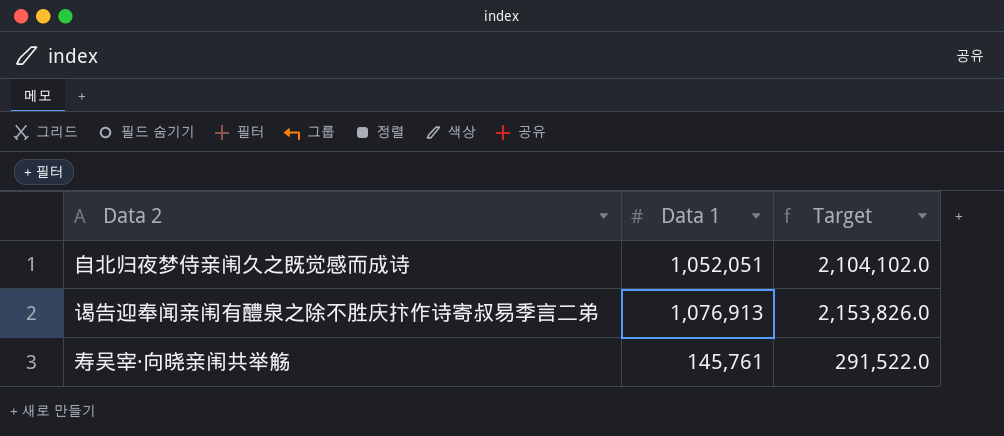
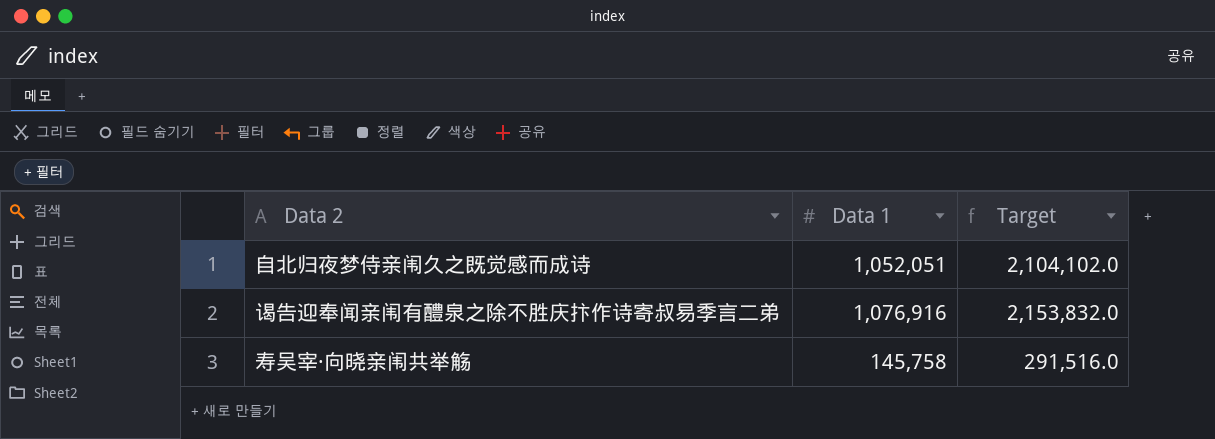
谒告迎奉闻亲闱有醴泉之除不胜庆抃作诗寄叔易季言二弟 | Data 1: 1,076,913 -> 1,076,916
谒告迎奉闻亲闱有醴泉之除不胜庆抃作诗寄叔易季言二弟 | Target: 2,153,826.0 -> 2,153,832.0
寿吴宰·向晓亲闱共举觞 | Data 1: 145,761 -> 145,758
寿吴宰·向晓亲闱共举觞 | Target: 291,522.0 -> 291,516.0

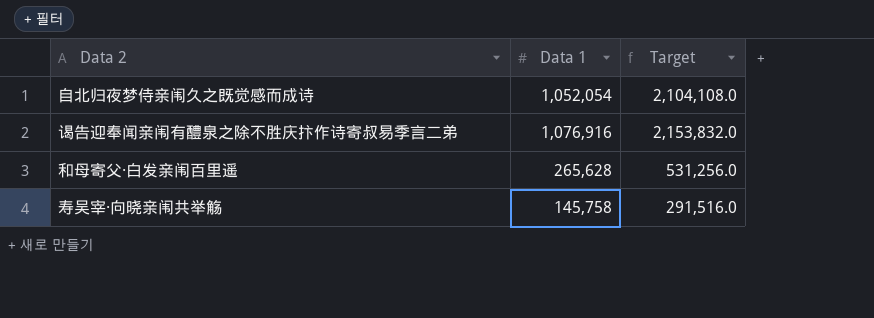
自北归夜梦侍亲闱久之既觉感而成诗 | Data 1: 1,052,051 -> 1,052,054
自北归夜梦侍亲闱久之既觉感而成诗 | Target: 2,104,102.0 -> 2,104,108.0
row 和母寄父·白发亲闱百里遥: none -> 265,628 | 531,256.0

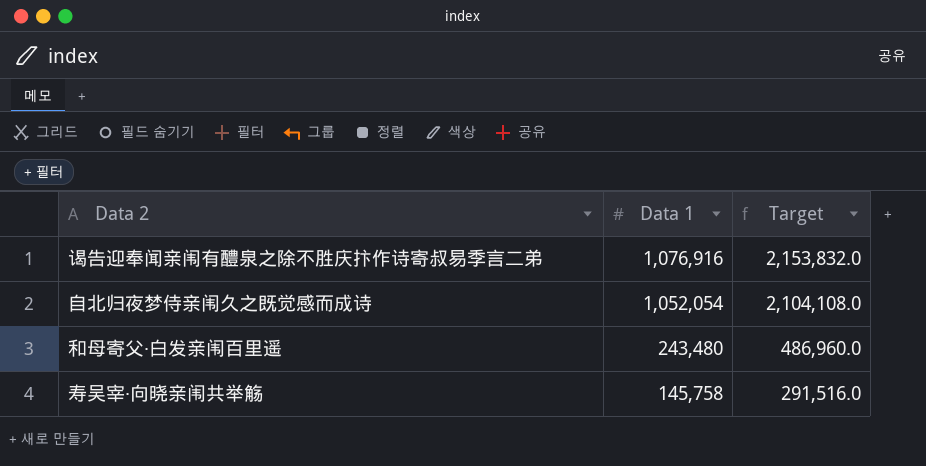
row order: none -> Data 1 descending
和母寄父·白发亲闱百里遥 | Data 1: 265,628 -> 243,480
和母寄父·白发亲闱百里遥 | Target: 531,256.0 -> 486,960.0

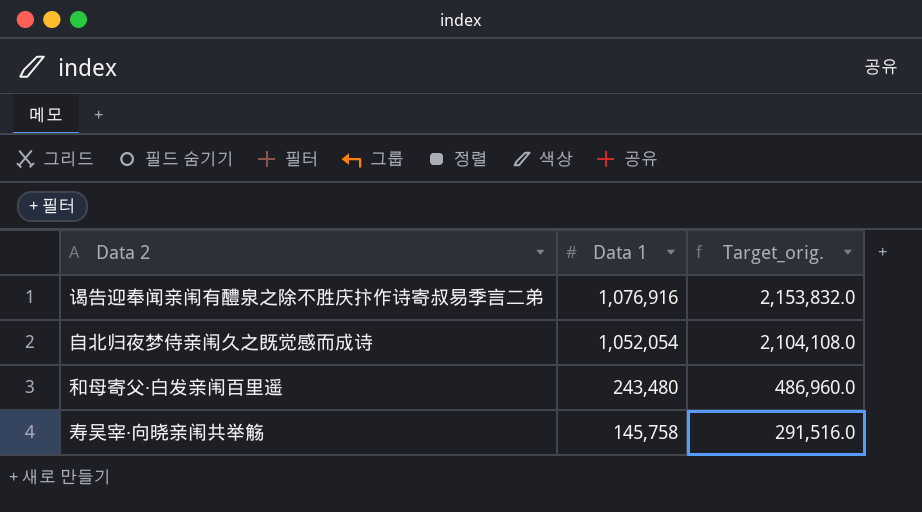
column name: Target -> Target_orig.

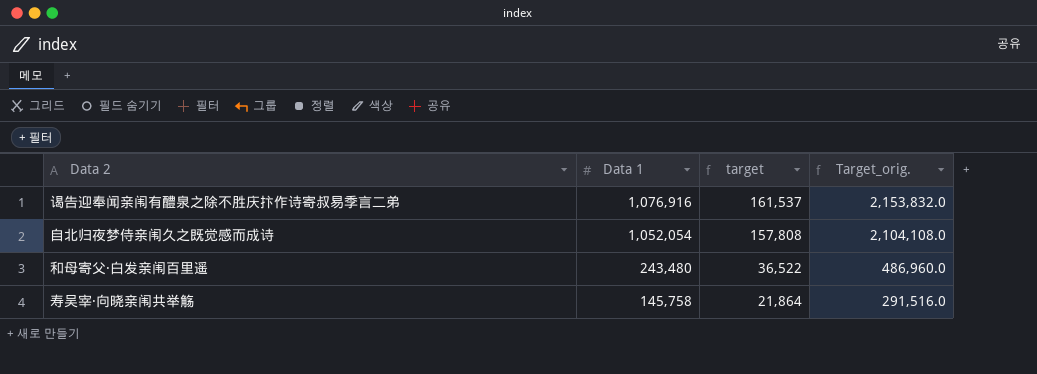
column target | formula: none -> [Data 1] * 0.15

